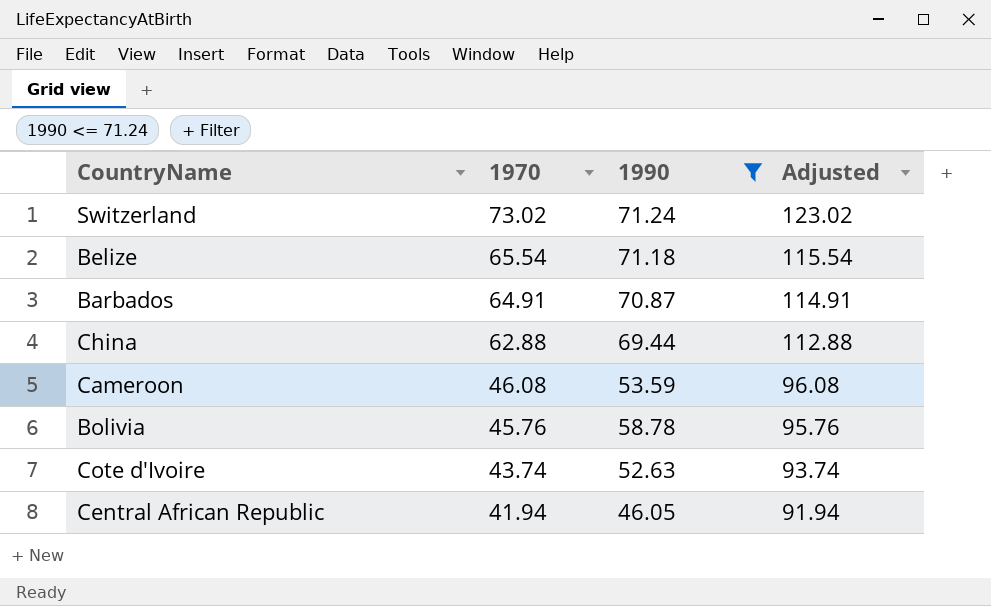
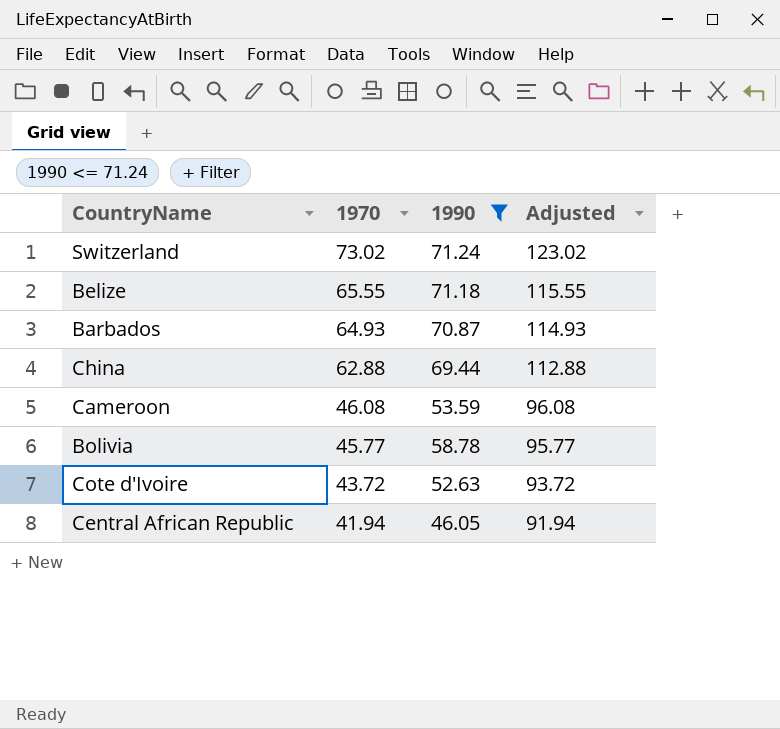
Belize | 1970: 65.54 -> 65.55
Belize | Adjusted: 115.54 -> 115.55
Barbados | 1970: 64.91 -> 64.93
Barbados | Adjusted: 114.91 -> 114.93
Bolivia | 1970: 45.76 -> 45.77
Bolivia | Adjusted: 95.76 -> 95.77
Cote d'Ivoire | 1970: 43.74 -> 43.72
Cote d'Ivoire | Adjusted: 93.74 -> 93.72

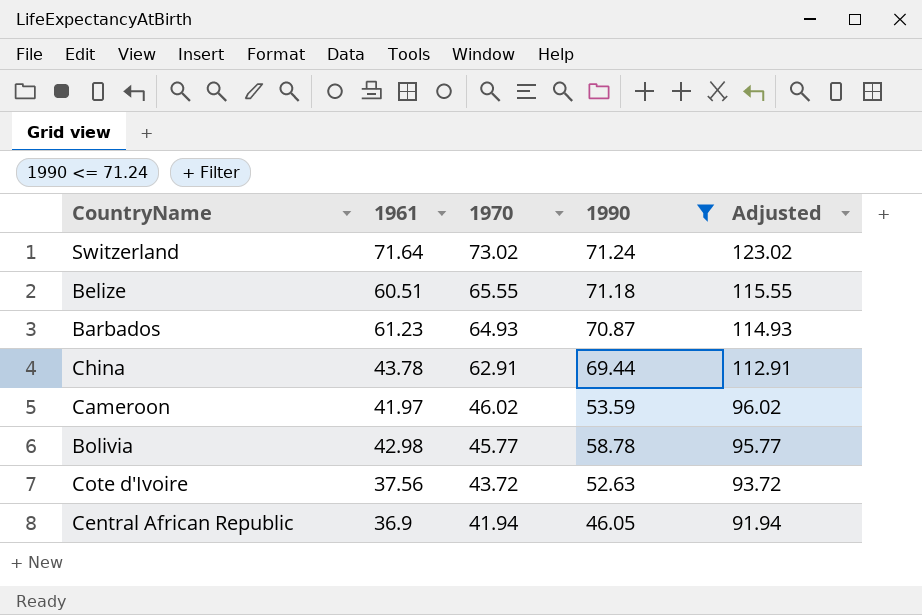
column 1961 | position: none -> 2
China | 1970: 62.88 -> 62.91
China | Adjusted: 112.88 -> 112.91
Cameroon | 1970: 46.08 -> 46.02
Cameroon | Adjusted: 96.08 -> 96.02

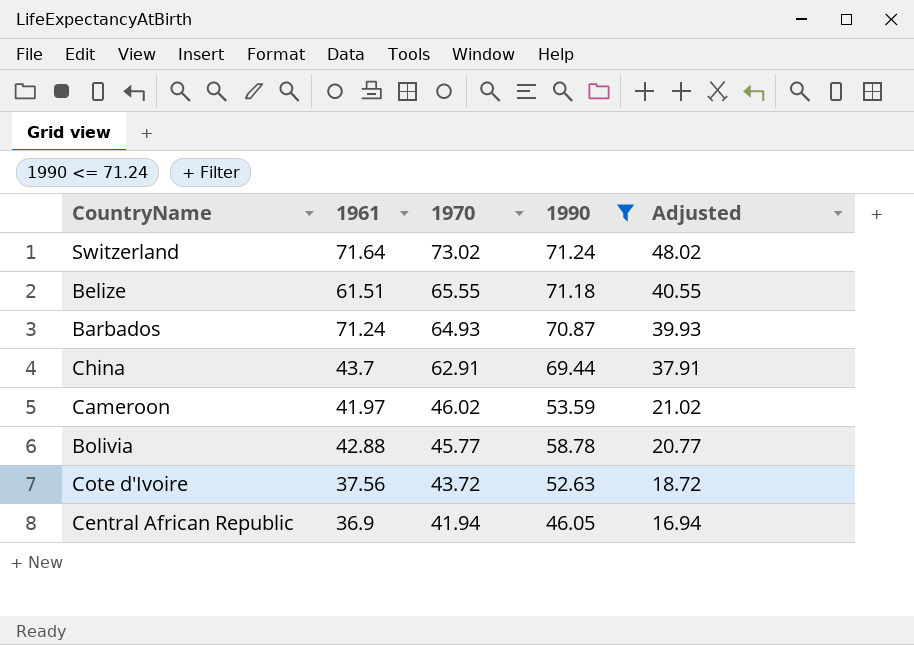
column Adjusted | formula: [1970] + 50 -> [1970] - 25
Belize | 1961: 60.51 -> 61.51
Barbados | 1961: 61.23 -> 71.24
China | 1961: 43.78 -> 43.7
Bolivia | 1961: 42.98 -> 42.88

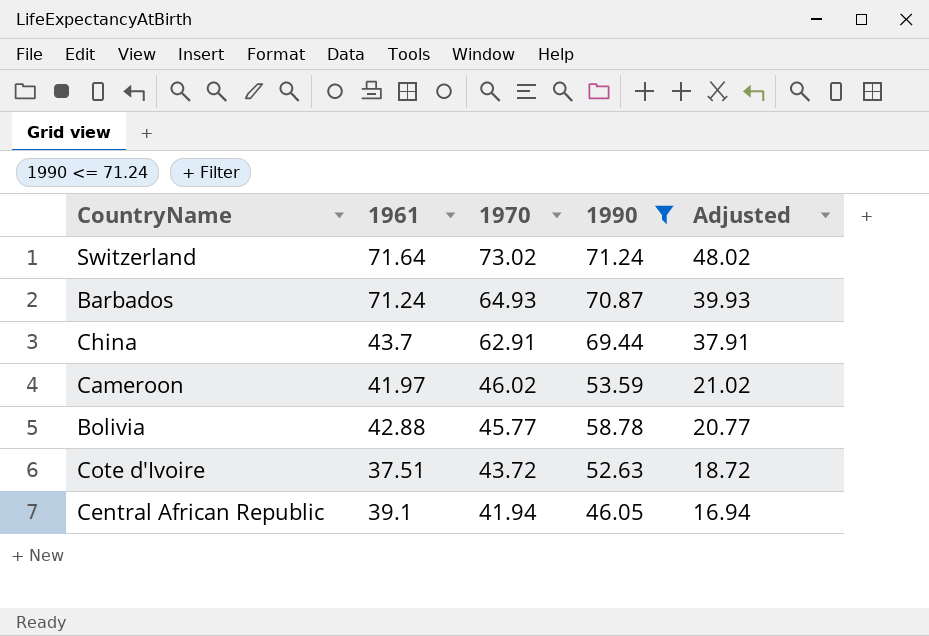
row Belize: 61.51 | 65.55 | 71.18 | 40.55 -> none
Cote d'Ivoire | 1961: 37.56 -> 37.51
Central African Republic | 1961: 36.9 -> 39.1

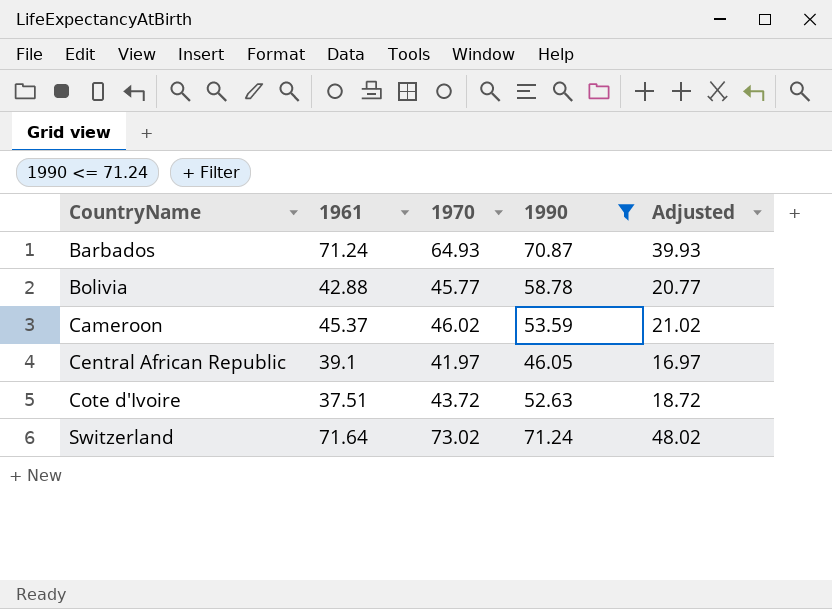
row order: 1970 descending -> CountryName ascending
row China: 43.7 | 62.91 | 69.44 | 37.91 -> none
Cameroon | 1961: 41.97 -> 45.37
Central African Republic | 1970: 41.94 -> 41.97
Central African Republic | Adjusted: 16.94 -> 16.97

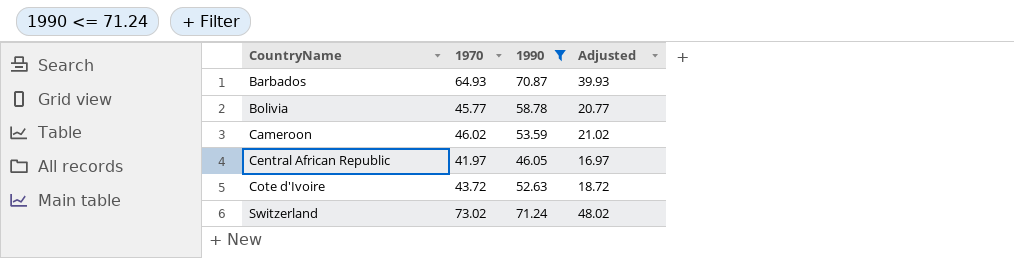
column 1961 | position: 2 -> none

